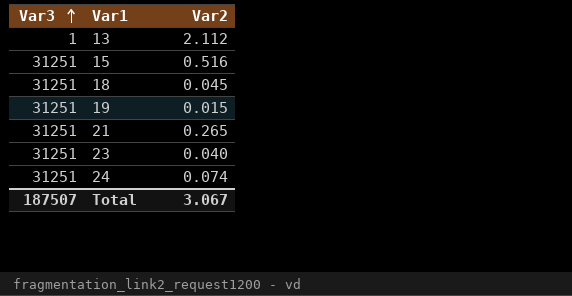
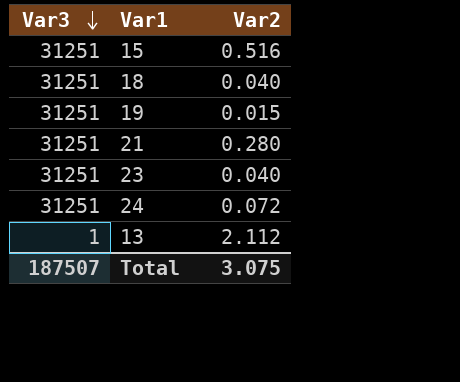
row order: Var3 ascending -> Var3 descending
18 | Var2: 0.045 -> 0.040
21 | Var2: 0.265 -> 0.280
24 | Var2: 0.074 -> 0.072
Total | Var2: 3.067 -> 3.075

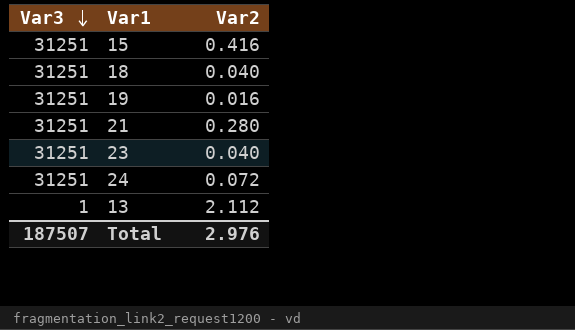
15 | Var2: 0.516 -> 0.416
19 | Var2: 0.015 -> 0.016
Total | Var2: 3.075 -> 2.976

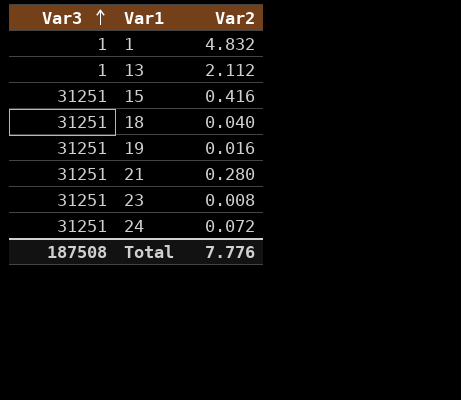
row order: Var3 descending -> Var3 ascending
row 1: none -> 1 | 4.832
23 | Var2: 0.040 -> 0.008
Total | Var3: 187507 -> 187508
Total | Var2: 2.976 -> 7.776

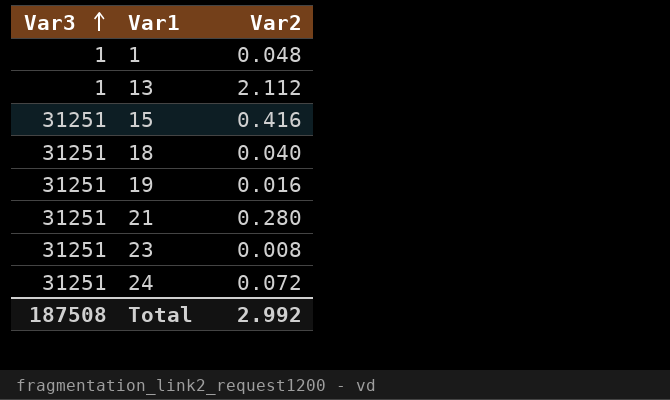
1 | Var2: 4.832 -> 0.048
Total | Var2: 7.776 -> 2.992

